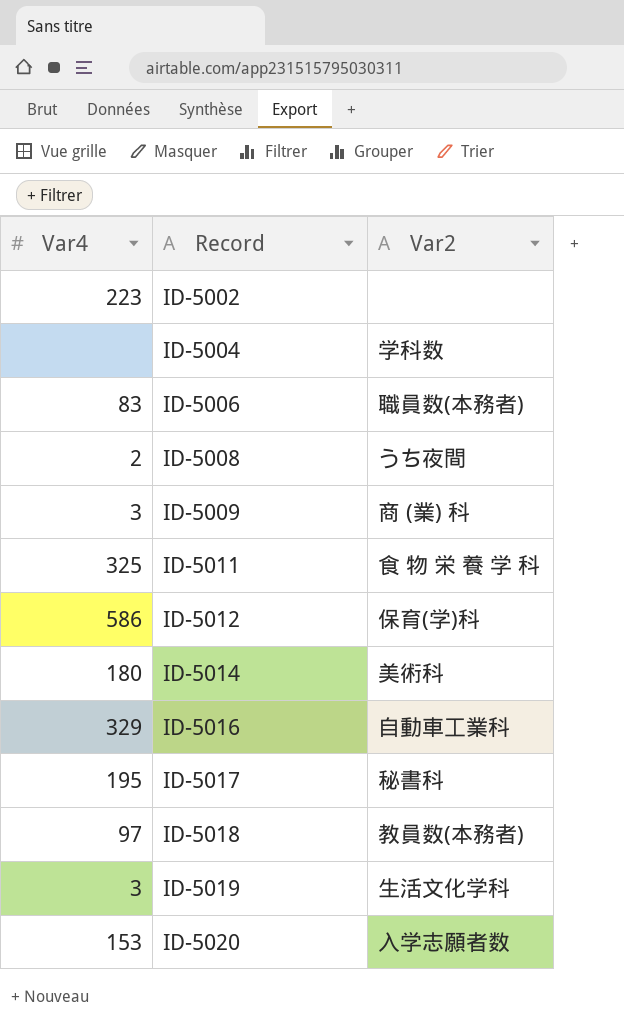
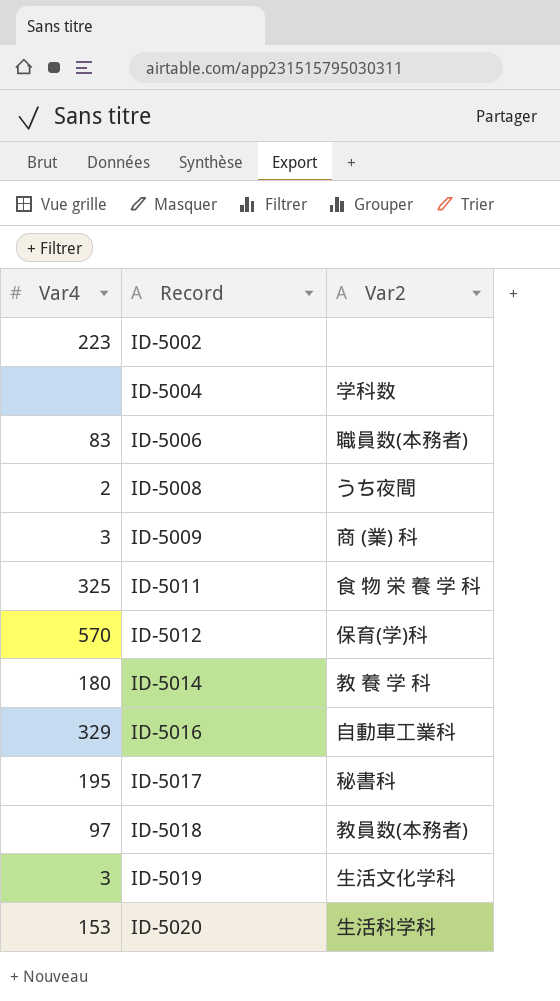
ID-5012 | Var4: 586 -> 570
ID-5014 | Var2: 美術科 -> 教 養 学 科
ID-5020 | Var2: 入学志願者数 -> 生活科学科

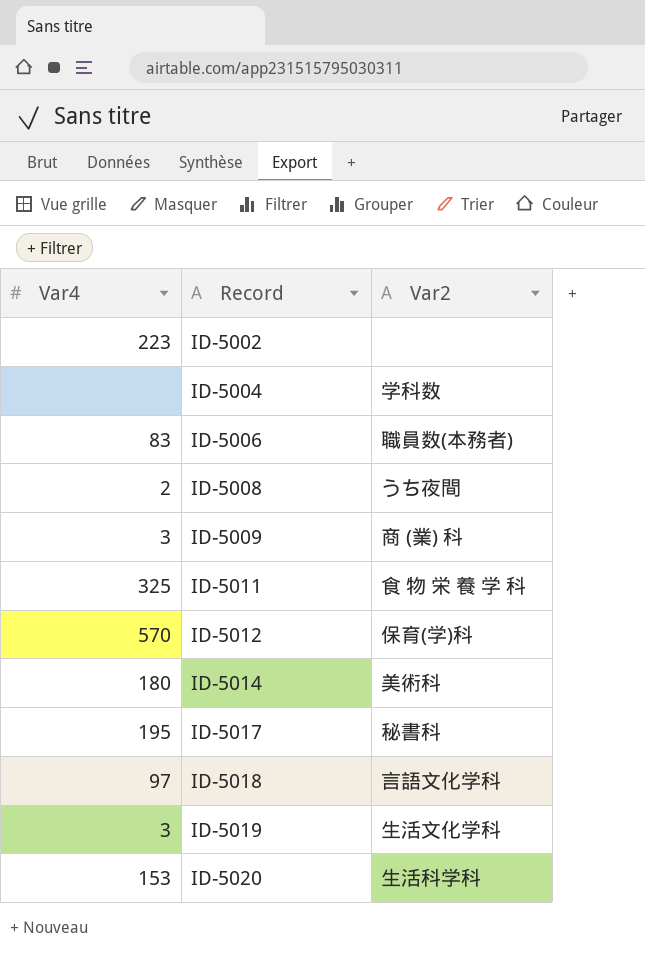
row ID-5016: 329 | 自動車工業科 -> none
ID-5014 | Var2: 教 養 学 科 -> 美術科
ID-5018 | Var2: 教員数(本務者) -> 言語文化学科

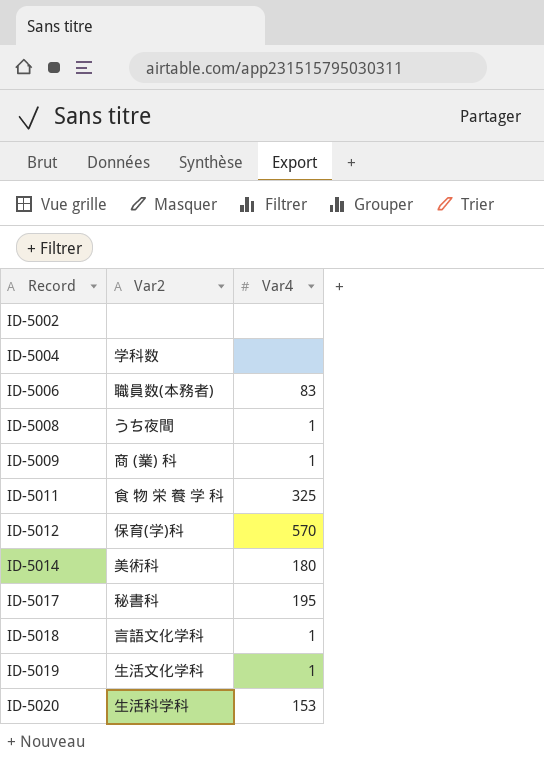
column Var4 | position: 1 -> 3
ID-5002 | Var4: 223 -> none
ID-5008 | Var4: 2 -> 1
ID-5009 | Var4: 3 -> 1
ID-5018 | Var4: 97 -> 1
ID-5019 | Var4: 3 -> 1

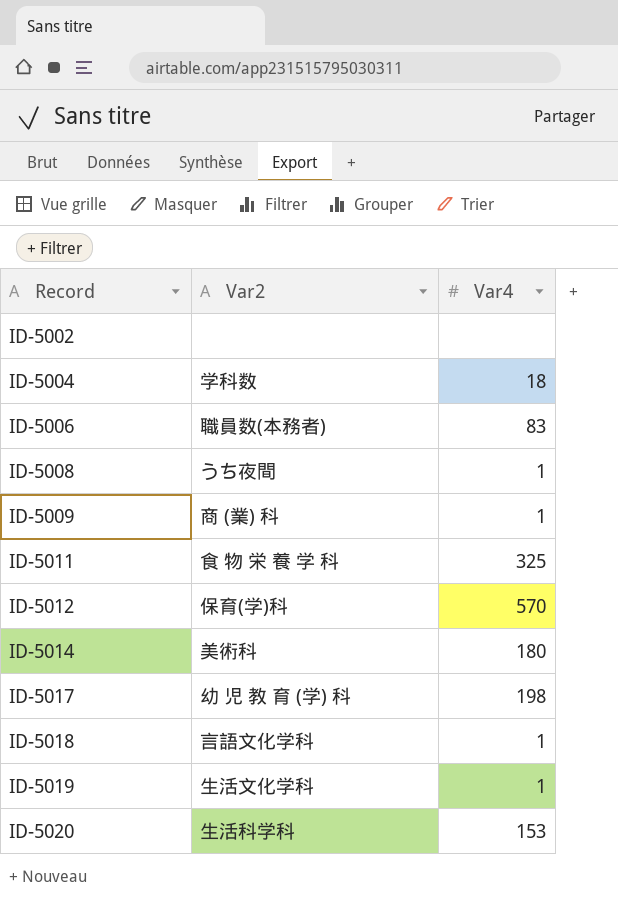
ID-5004 | Var4: none -> 18
ID-5017 | Var2: 秘書科 -> 幼 児 教 育 (学) 科
ID-5017 | Var4: 195 -> 198

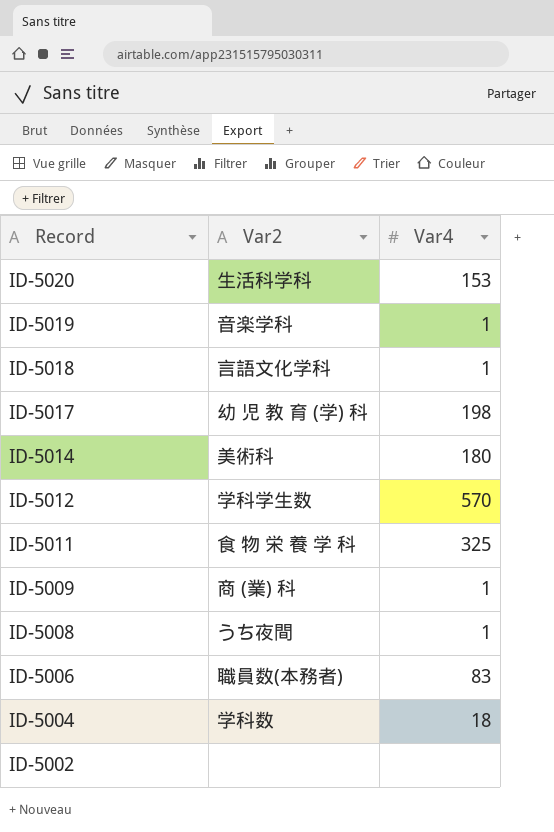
row order: Record ascending -> Record descending
ID-5019 | Var2: 生活文化学科 -> 音楽学科
ID-5012 | Var2: 保育(学)科 -> 学科学生数

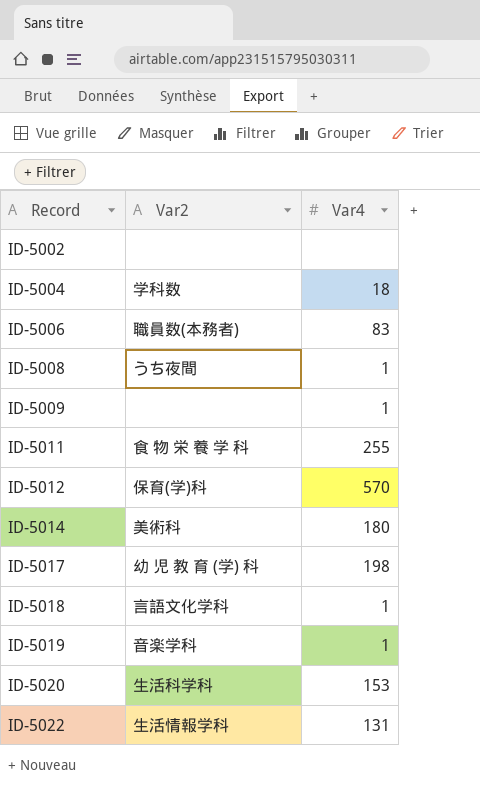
row order: Record descending -> Record ascending
ID-5009 | Var2: 商 (業) 科 -> none
ID-5011 | Var4: 325 -> 255
ID-5012 | Var2: 学科学生数 -> 保育(学)科
row ID-5022: none -> 生活情報学科 | 131

